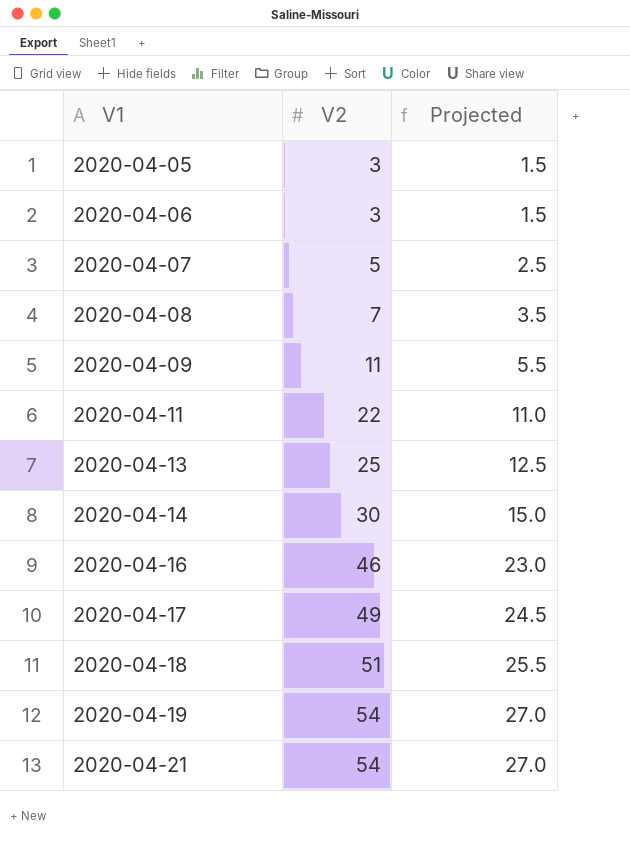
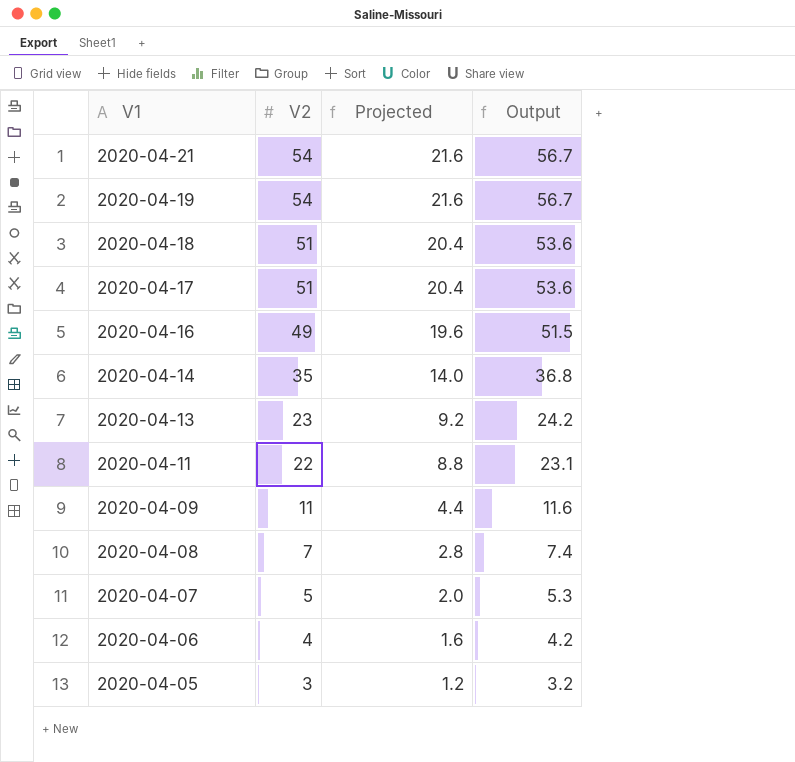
row order: V1 ascending -> V1 descending
column Projected | formula: [V2] * 0.5 -> [V2] * 0.4
column Output | formula: none -> [V2] * 1.05
2020-04-17 | V2: 49 -> 51
2020-04-16 | V2: 46 -> 49
2020-04-14 | V2: 30 -> 35
2020-04-13 | V2: 25 -> 23
2020-04-06 | V2: 3 -> 4

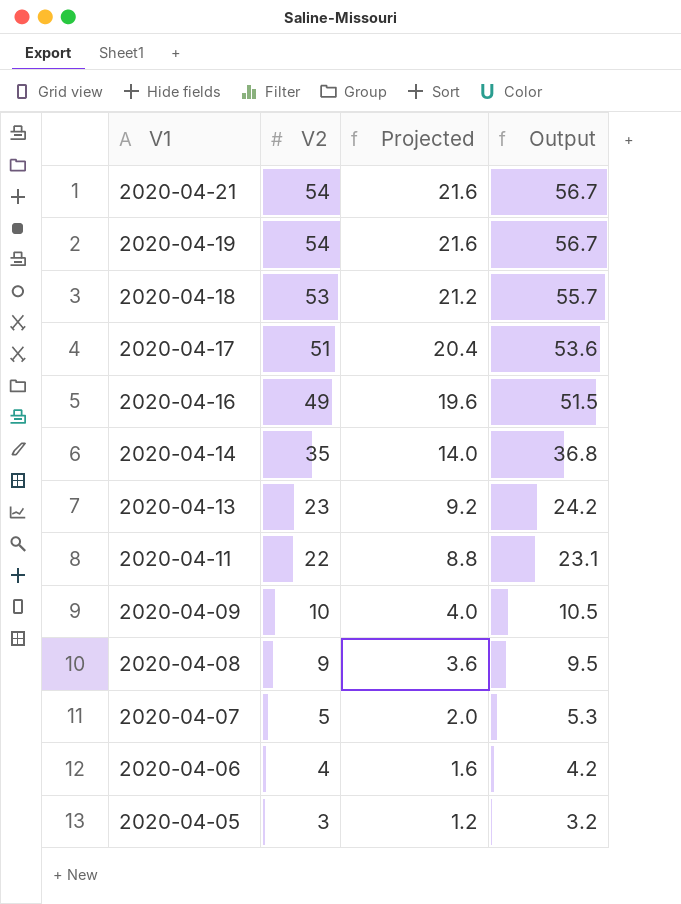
2020-04-18 | V2: 51 -> 53
2020-04-18 | Projected: 20.4 -> 21.2
2020-04-18 | Output: 53.6 -> 55.7
2020-04-09 | V2: 11 -> 10
2020-04-09 | Projected: 4.4 -> 4.0
2020-04-09 | Output: 11.6 -> 10.5
2020-04-08 | V2: 7 -> 9
2020-04-08 | Projected: 2.8 -> 3.6
2020-04-08 | Output: 7.4 -> 9.5

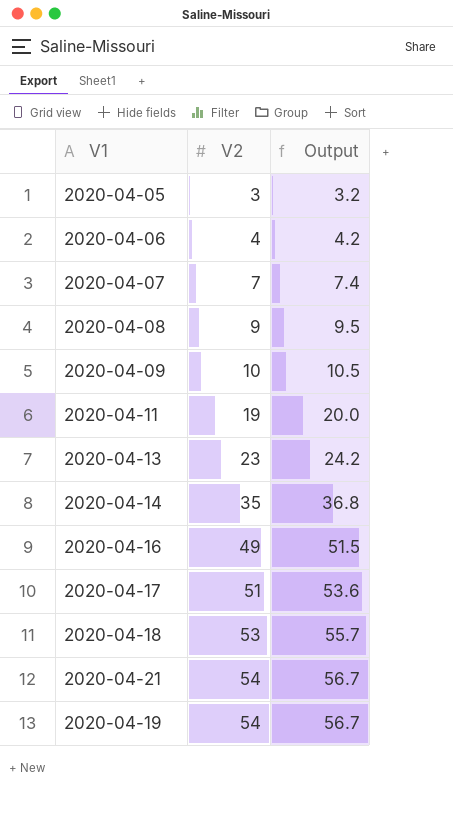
row order: V1 descending -> V2 ascending
column Projected | formula: [V2] * 0.4 -> none
2020-04-07 | V2: 5 -> 7
2020-04-07 | Output: 5.3 -> 7.4
2020-04-11 | V2: 22 -> 19
2020-04-11 | Output: 23.1 -> 20.0

